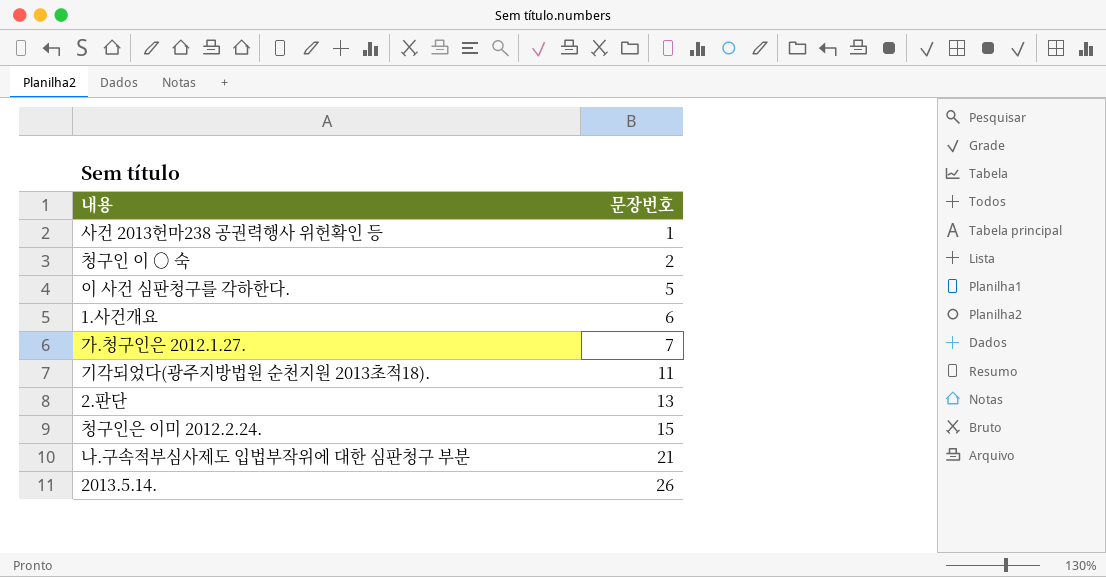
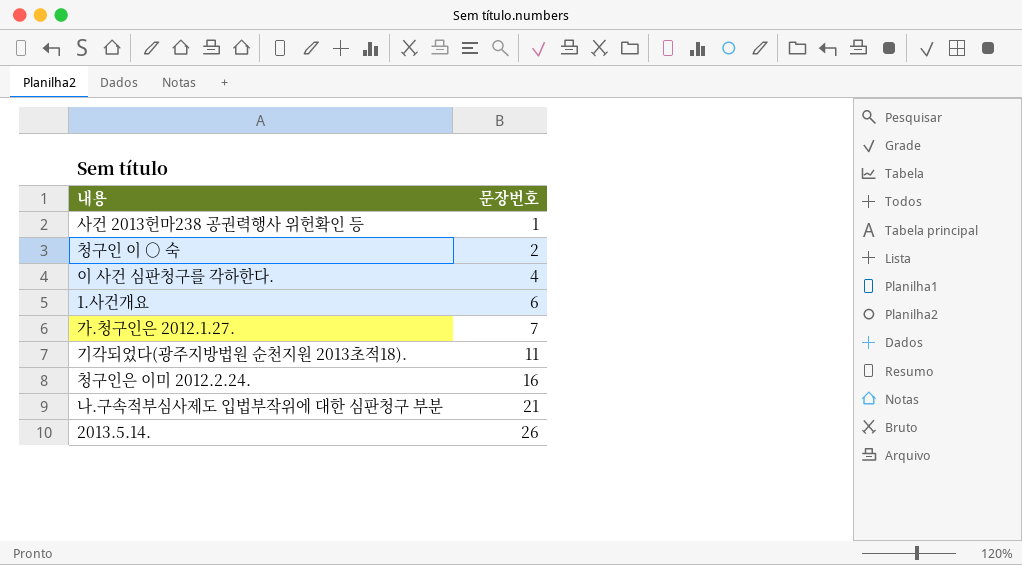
row 2.판단: 13 -> none
이 사건 심판청구를 각하한다. | 문장번호: 5 -> 4
청구인은 이미 2012.2.24. | 문장번호: 15 -> 16

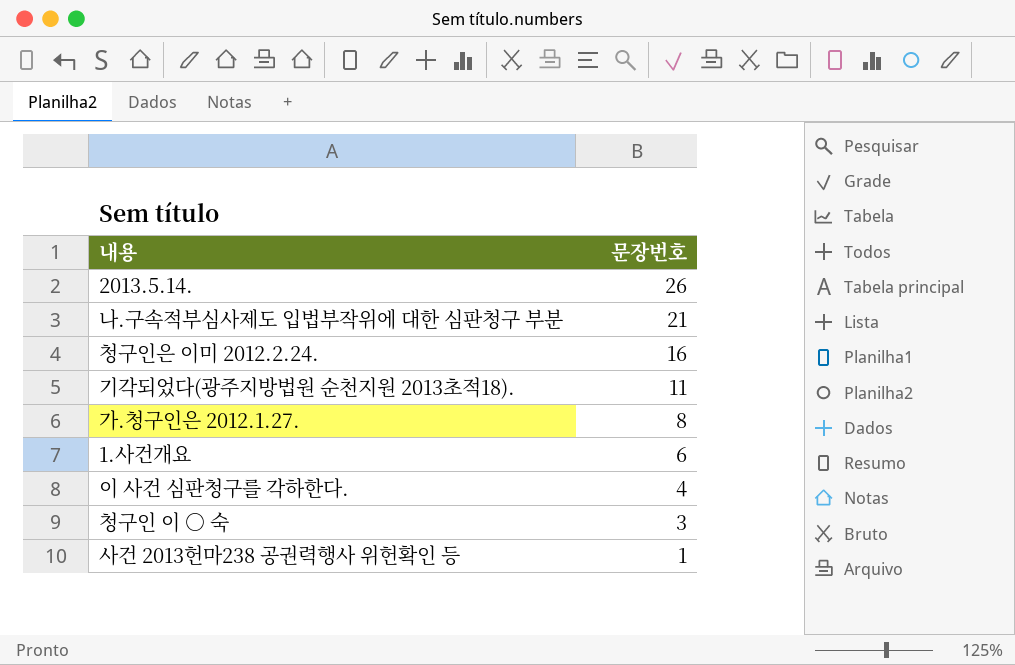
row order: 문장번호 ascending -> 문장번호 descending
가.청구인은 2012.1.27. | 문장번호: 7 -> 8
청구인 이 ○ 숙 | 문장번호: 2 -> 3

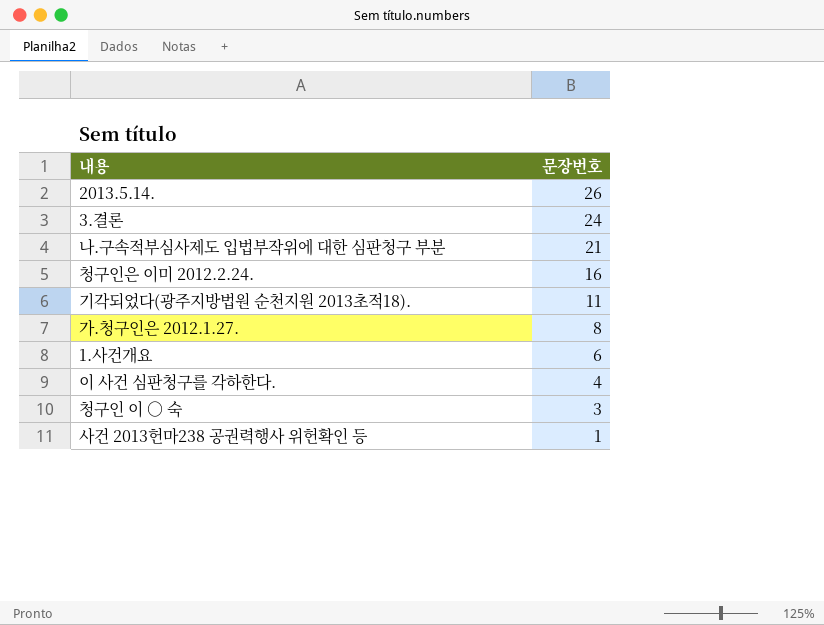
row 3.결론: none -> 24

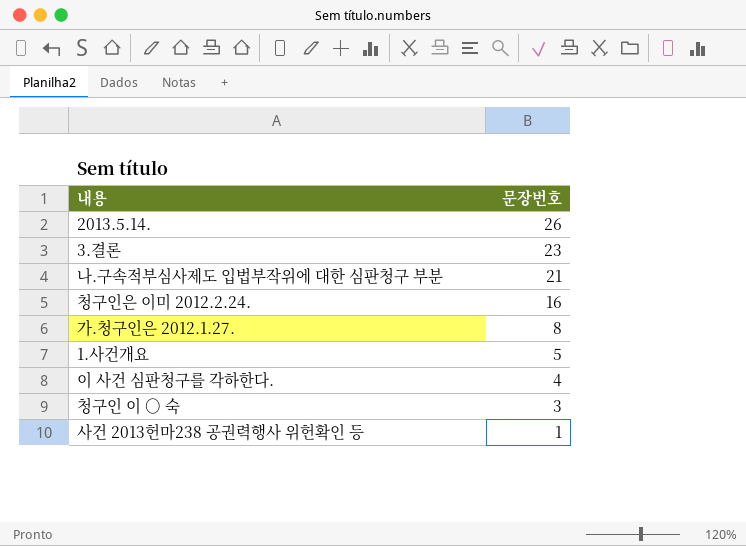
row 기각되었다(광주지방법원 순천지원 2013초적18).: 11 -> none
3.결론 | 문장번호: 24 -> 23
1.사건개요 | 문장번호: 6 -> 5

